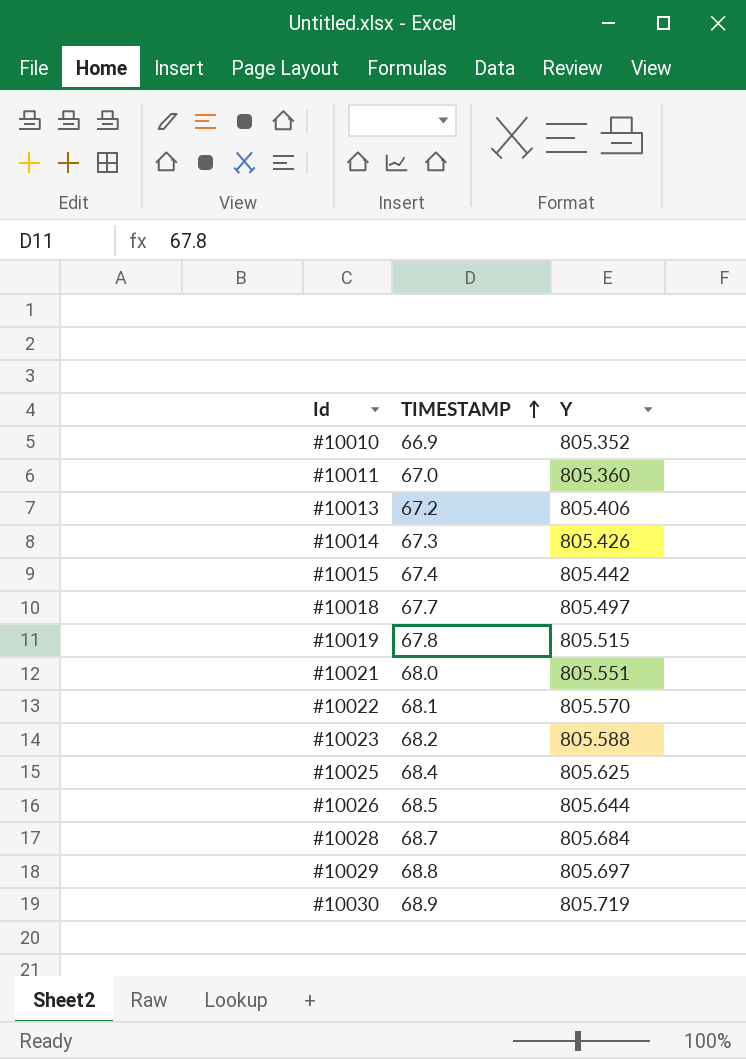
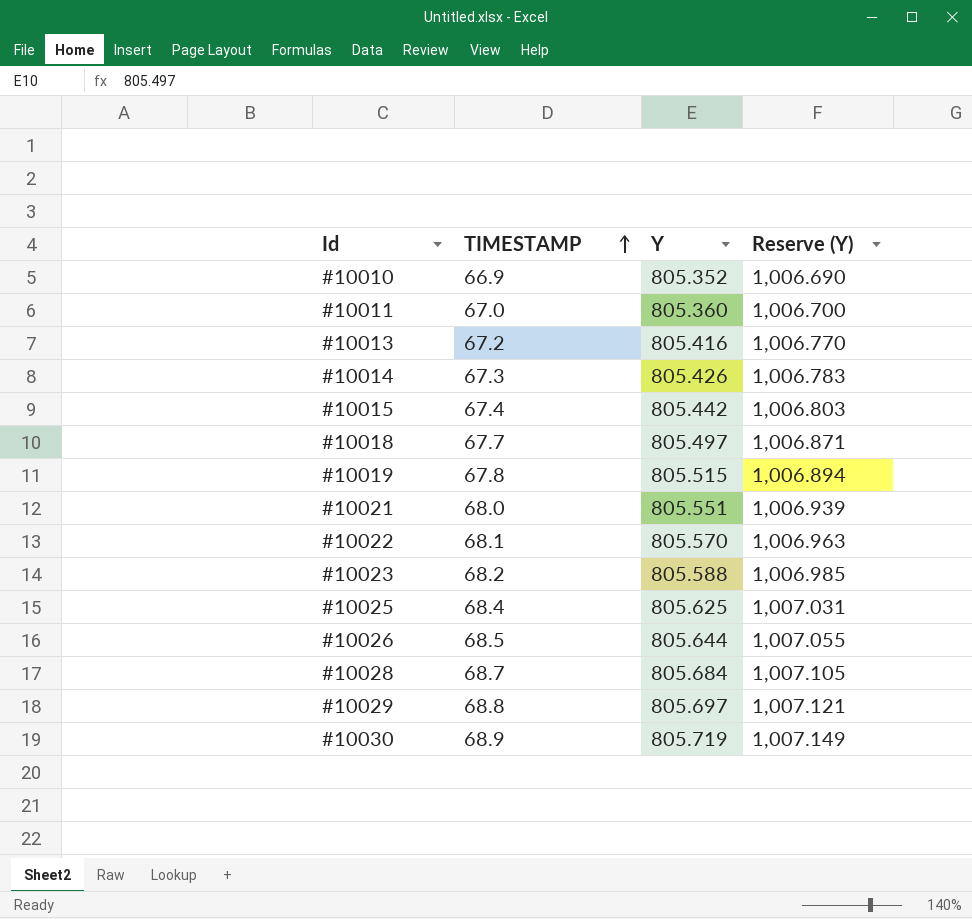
column Reserve (Y) | formula: none -> [Y] * 1.25
#10013 | Y: 805.406 -> 805.416

